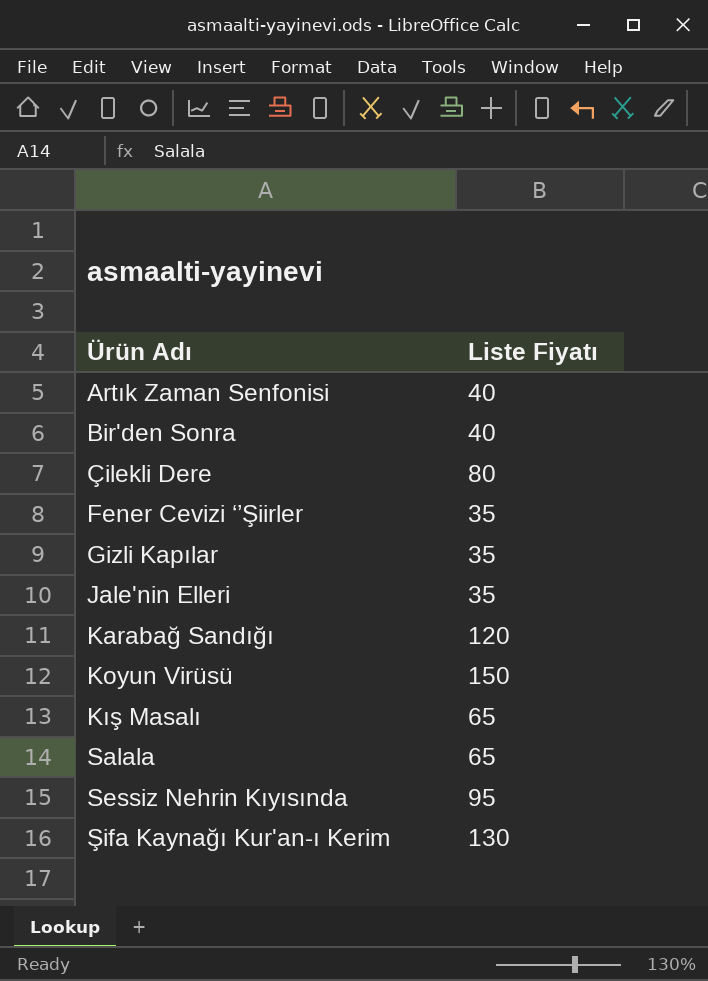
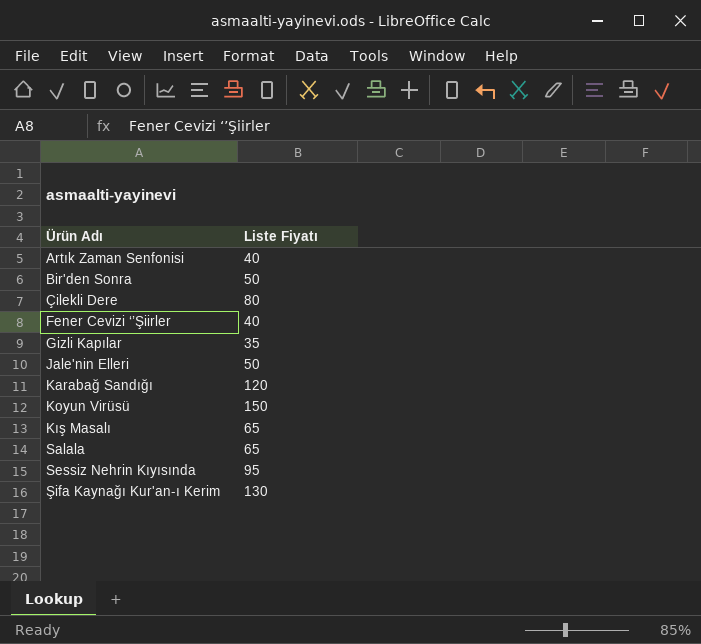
Bir'den Sonra | Liste Fiyatı: 40 -> 50
Fener Cevizi ‘’Şiirler | Liste Fiyatı: 35 -> 40
Jale'nin Elleri | Liste Fiyatı: 35 -> 50

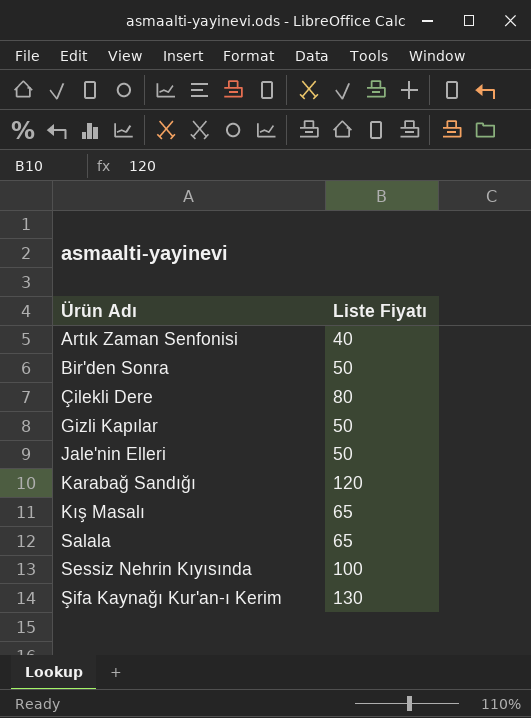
row Fener Cevizi ‘’Şiirler: 40 -> none
row Koyun Virüsü: 150 -> none
Gizli Kapılar | Liste Fiyatı: 35 -> 50
Sessiz Nehrin Kıyısında | Liste Fiyatı: 95 -> 100

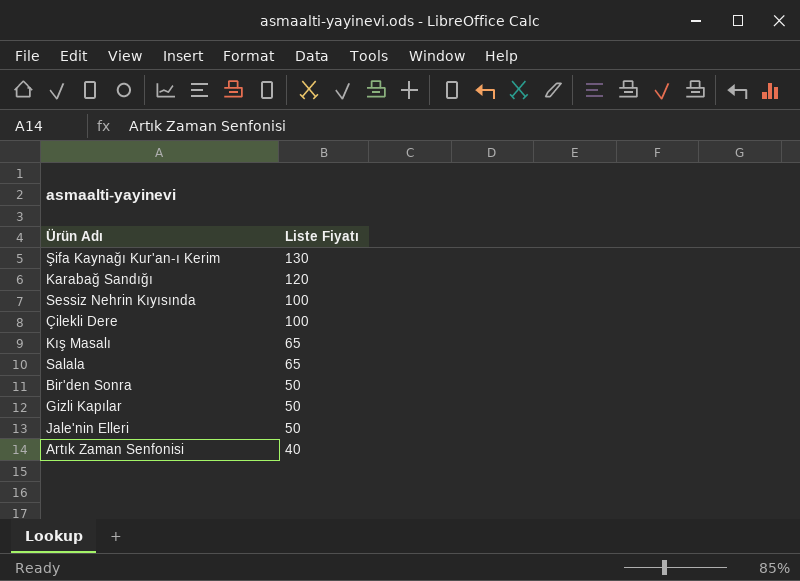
row order: Ürün Adı ascending -> Liste Fiyatı descending
Çilekli Dere | Liste Fiyatı: 80 -> 100

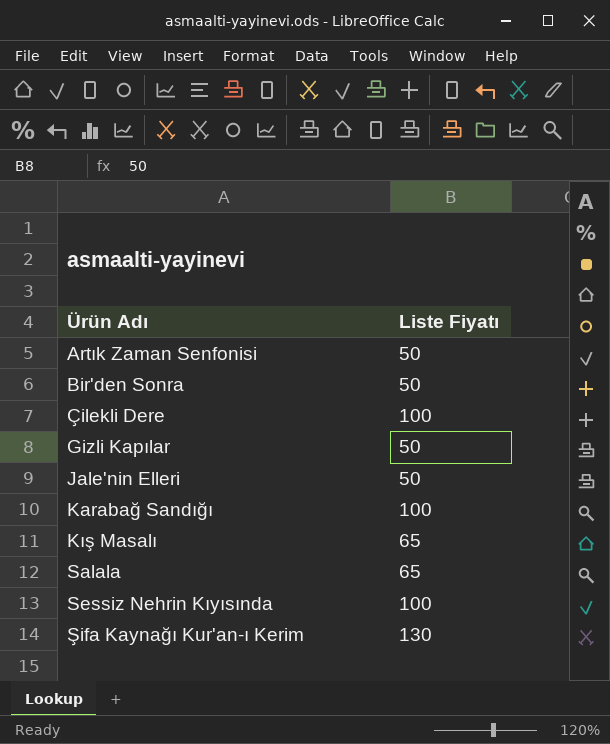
row order: Liste Fiyatı descending -> Ürün Adı ascending
Artık Zaman Senfonisi | Liste Fiyatı: 40 -> 50
Karabağ Sandığı | Liste Fiyatı: 120 -> 100

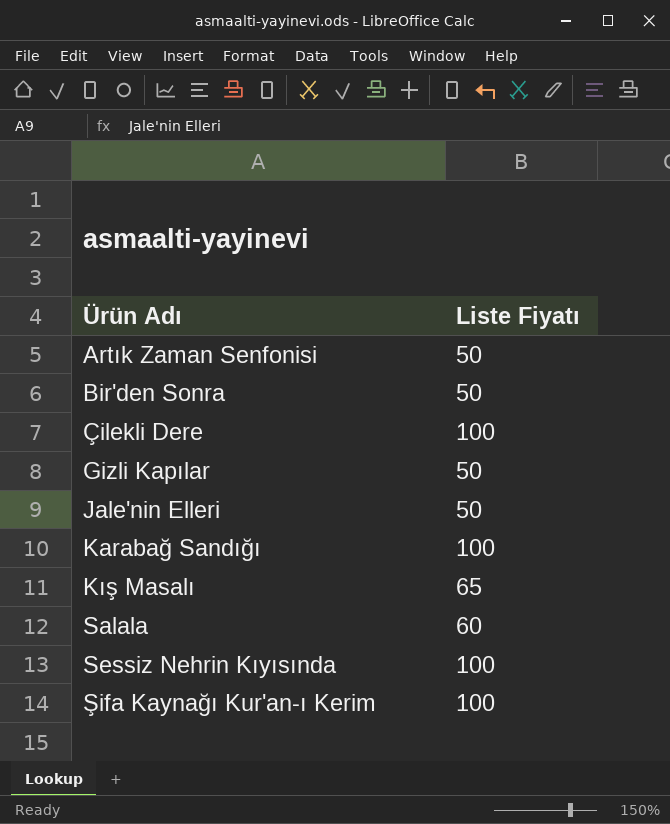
Salala | Liste Fiyatı: 65 -> 60
Şifa Kaynağı Kur'an-ı Kerim | Liste Fiyatı: 130 -> 100

